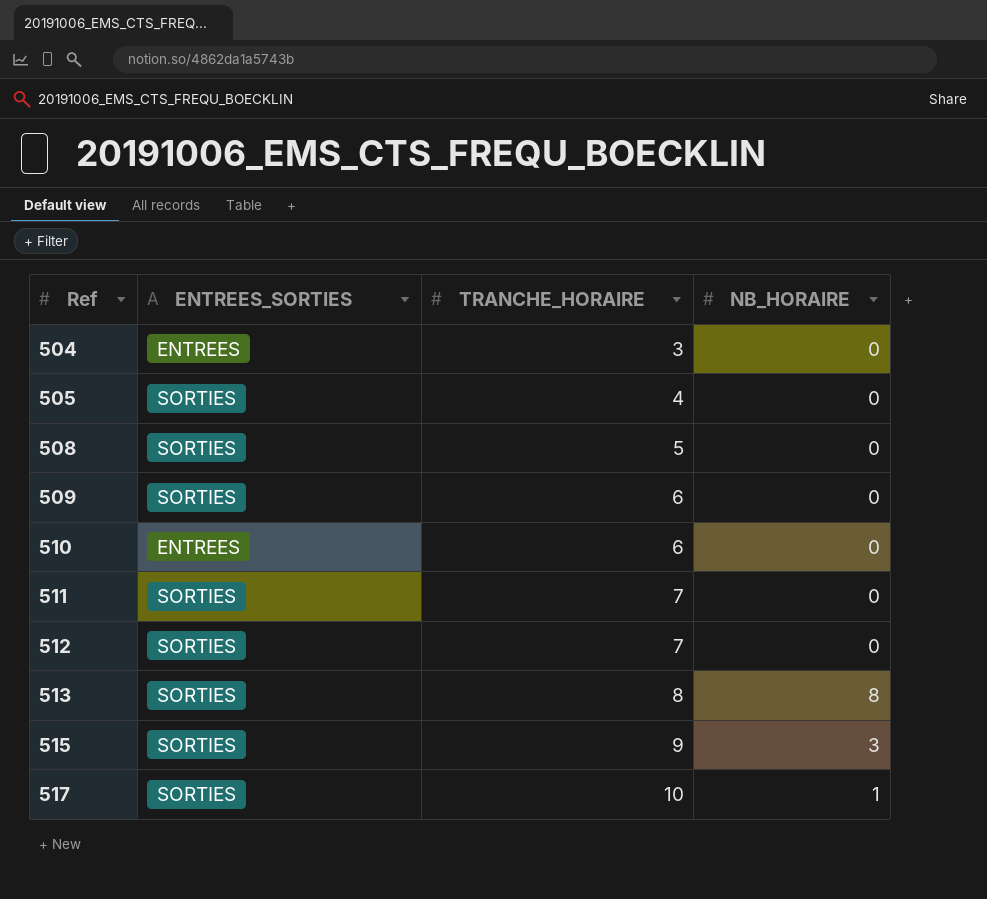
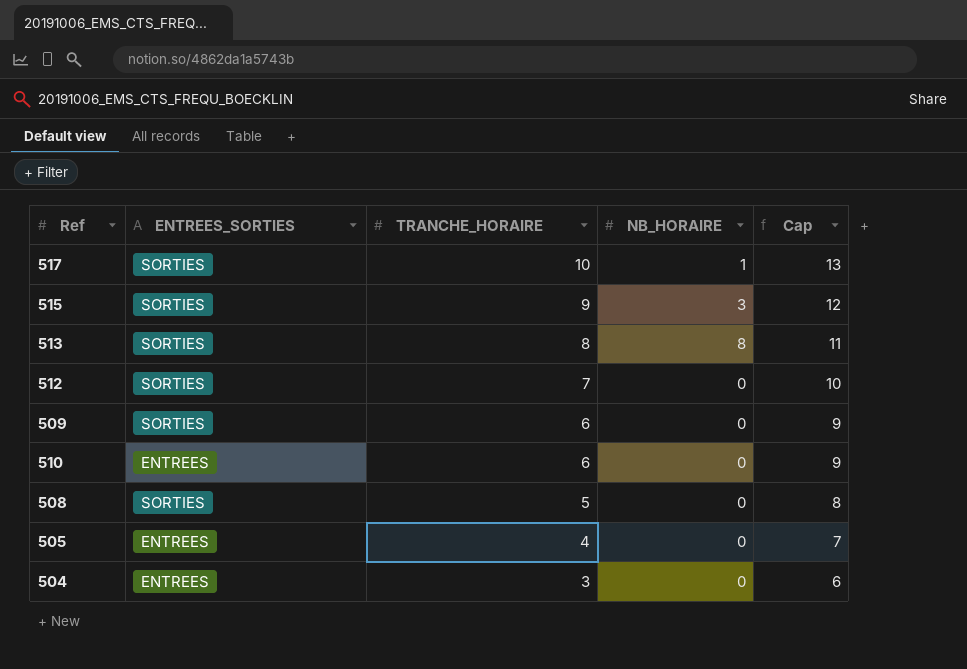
row order: Ref ascending -> TRANCHE_HORAIRE descending
column Cap | formula: none -> [TRANCHE_HORAIRE] + 3
row 511: SORTIES | 7 | 0 -> none
505 | ENTREES_SORTIES: SORTIES -> ENTREES

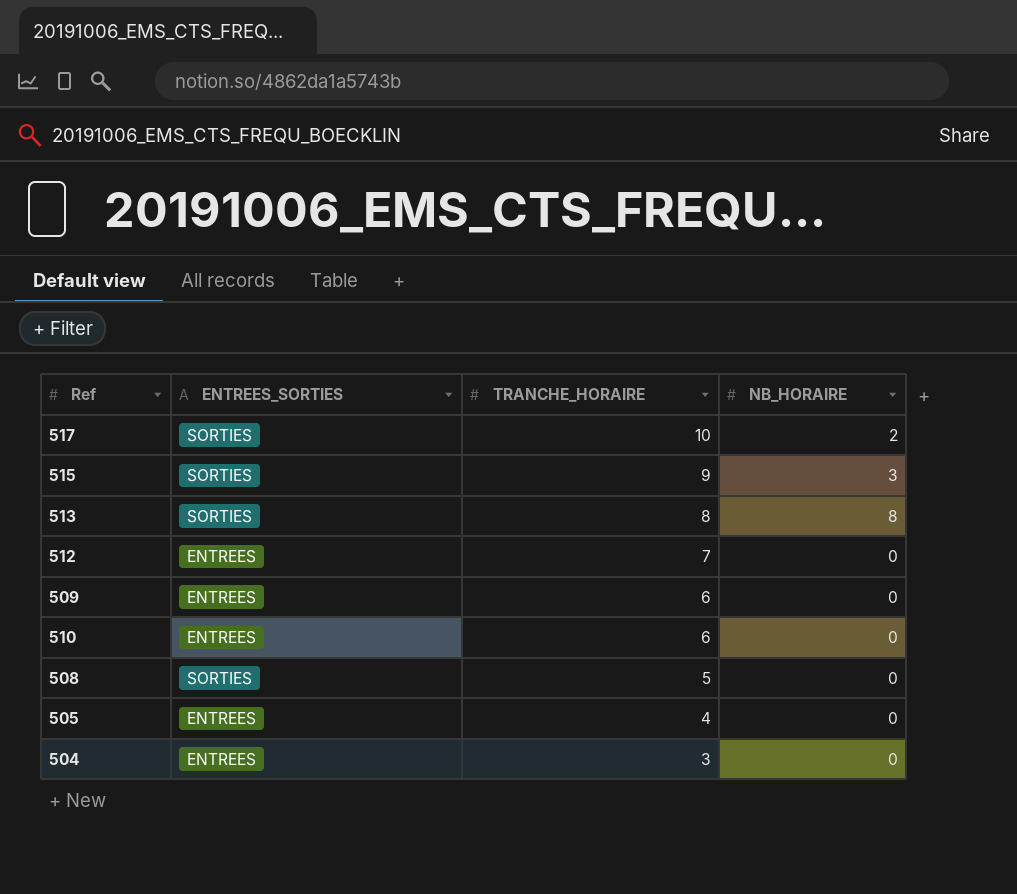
column Cap | formula: [TRANCHE_HORAIRE] + 3 -> none
517 | NB_HORAIRE: 1 -> 2
512 | ENTREES_SORTIES: SORTIES -> ENTREES
509 | ENTREES_SORTIES: SORTIES -> ENTREES

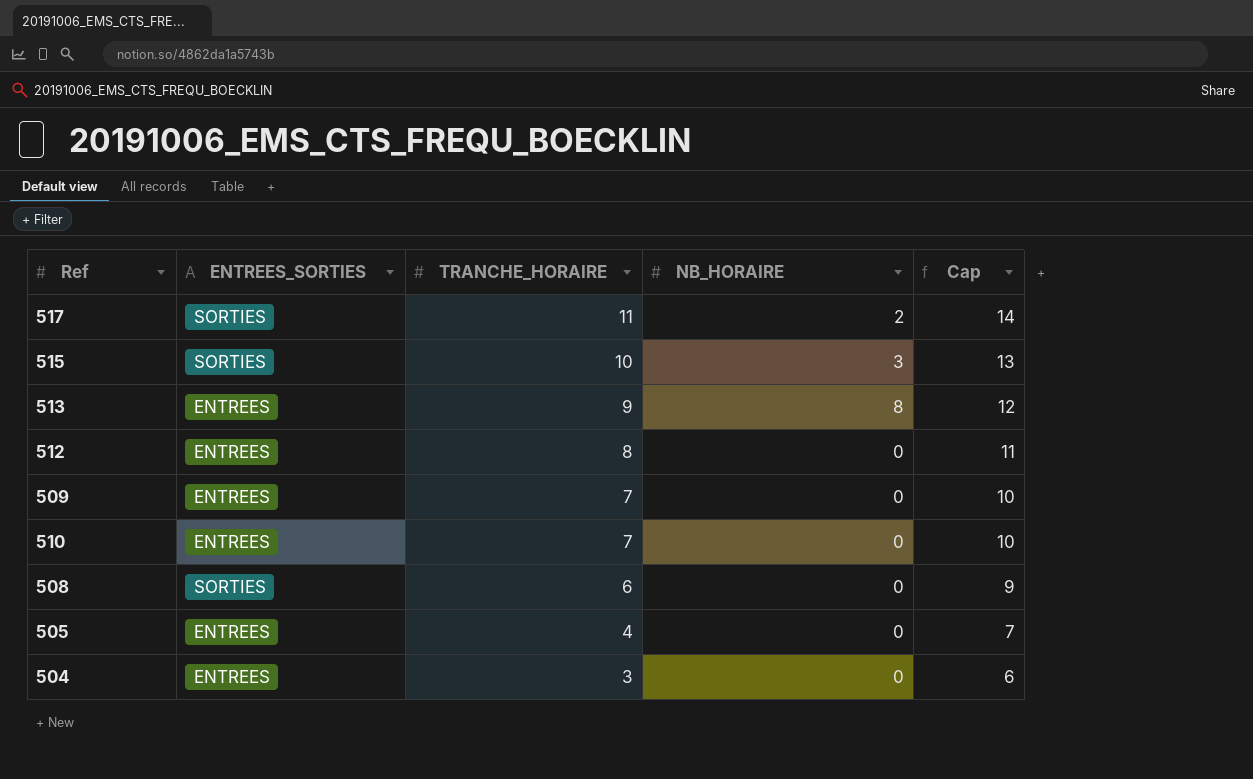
column Cap | formula: none -> [TRANCHE_HORAIRE] + 3
517 | TRANCHE_HORAIRE: 10 -> 11
515 | TRANCHE_HORAIRE: 9 -> 10
513 | ENTREES_SORTIES: SORTIES -> ENTREES
513 | TRANCHE_HORAIRE: 8 -> 9
512 | TRANCHE_HORAIRE: 7 -> 8
509 | TRANCHE_HORAIRE: 6 -> 7
510 | TRANCHE_HORAIRE: 6 -> 7
508 | TRANCHE_HORAIRE: 5 -> 6

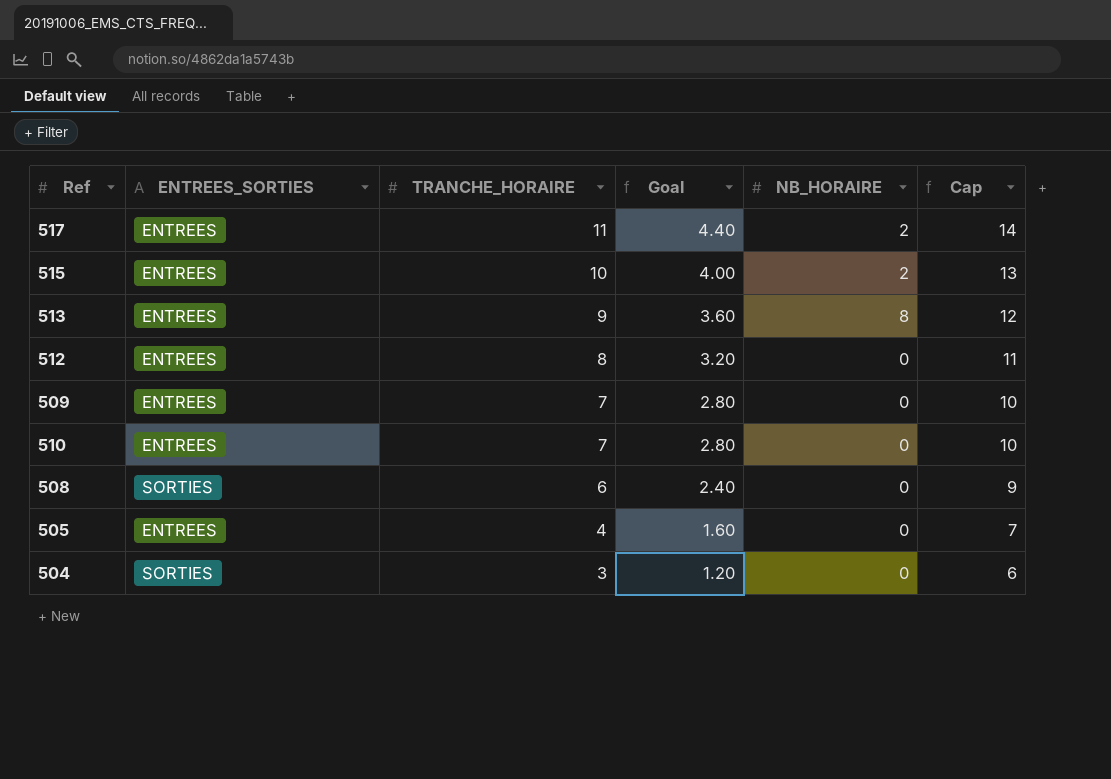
column Goal | formula: none -> [TRANCHE_HORAIRE] * 0.4
517 | ENTREES_SORTIES: SORTIES -> ENTREES
515 | ENTREES_SORTIES: SORTIES -> ENTREES
515 | NB_HORAIRE: 3 -> 2
504 | ENTREES_SORTIES: ENTREES -> SORTIES

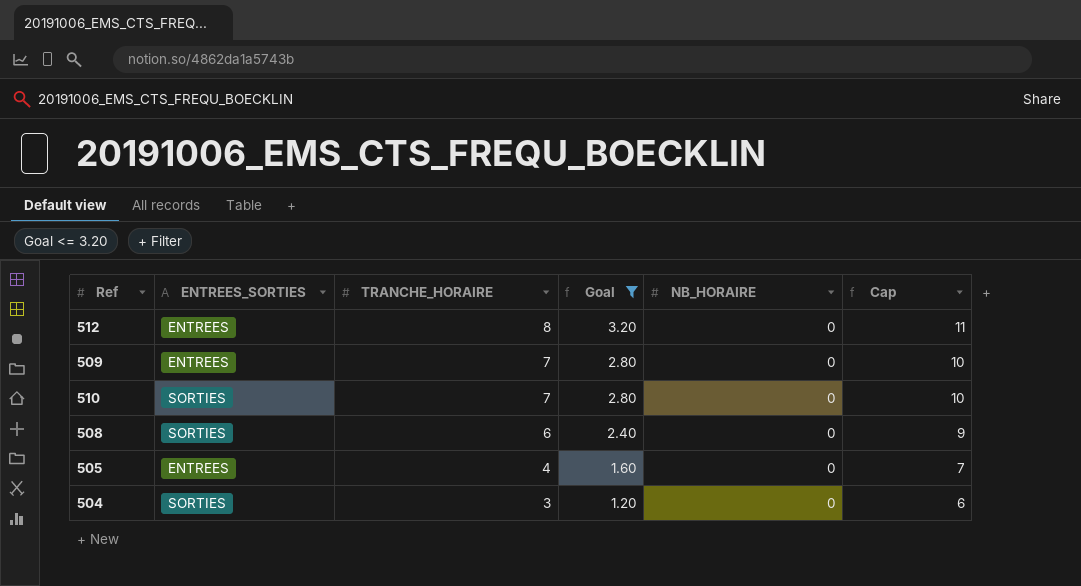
filter: none -> Goal <= 3.20
510 | ENTREES_SORTIES: ENTREES -> SORTIES

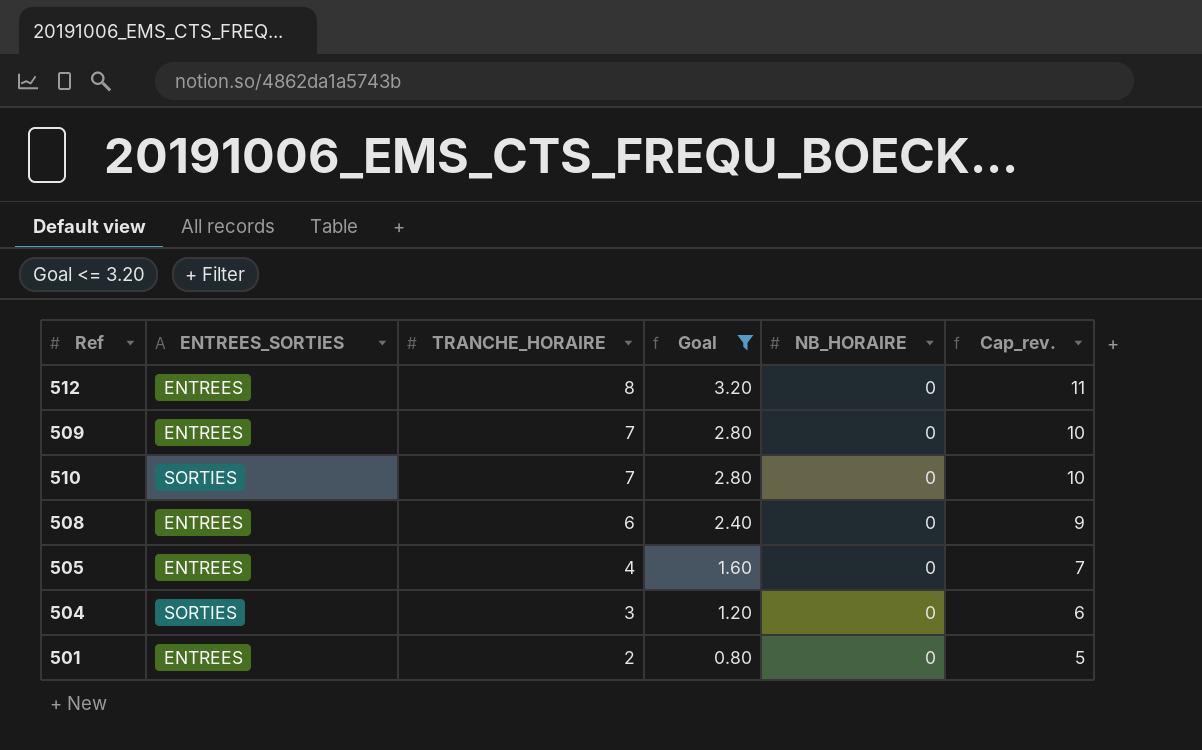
column name: Cap -> Cap_rev.
508 | ENTREES_SORTIES: SORTIES -> ENTREES
row 501: none -> ENTREES | 2 | 0.80 | 0 | 5

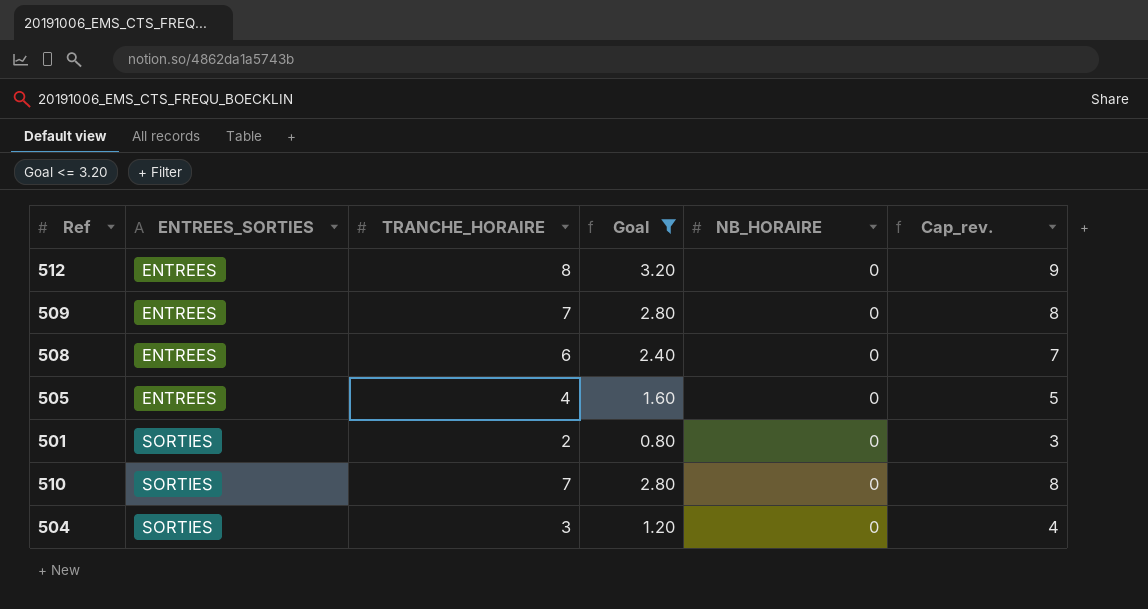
row order: TRANCHE_HORAIRE descending -> ENTREES_SORTIES ascending
column Cap_rev. | formula: [TRANCHE_HORAIRE] + 3 -> [TRANCHE_HORAIRE] + 1
501 | ENTREES_SORTIES: ENTREES -> SORTIES

